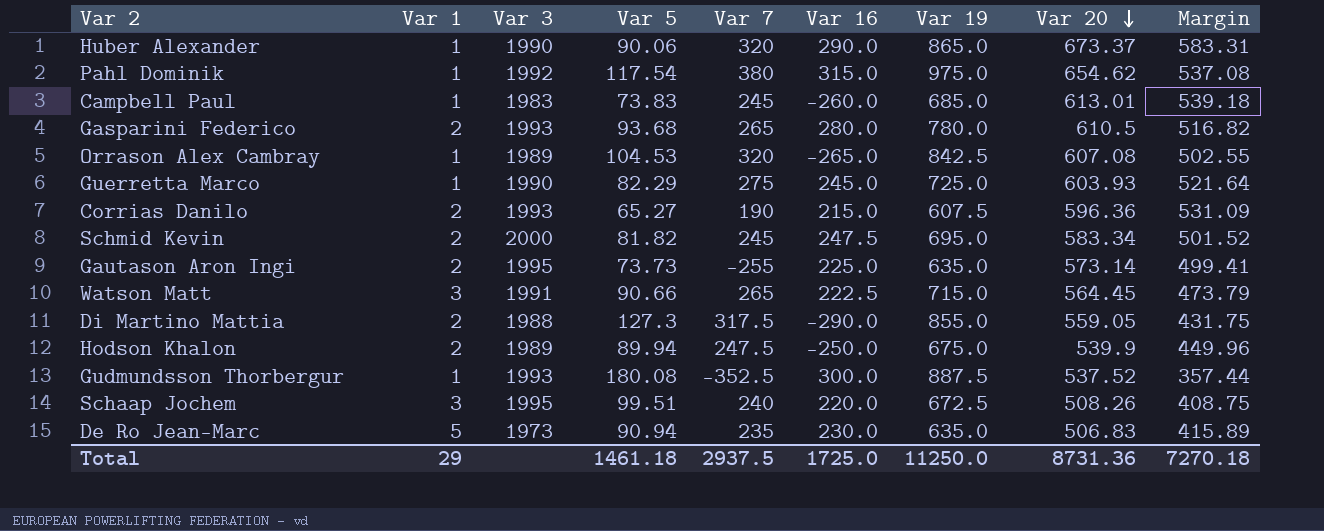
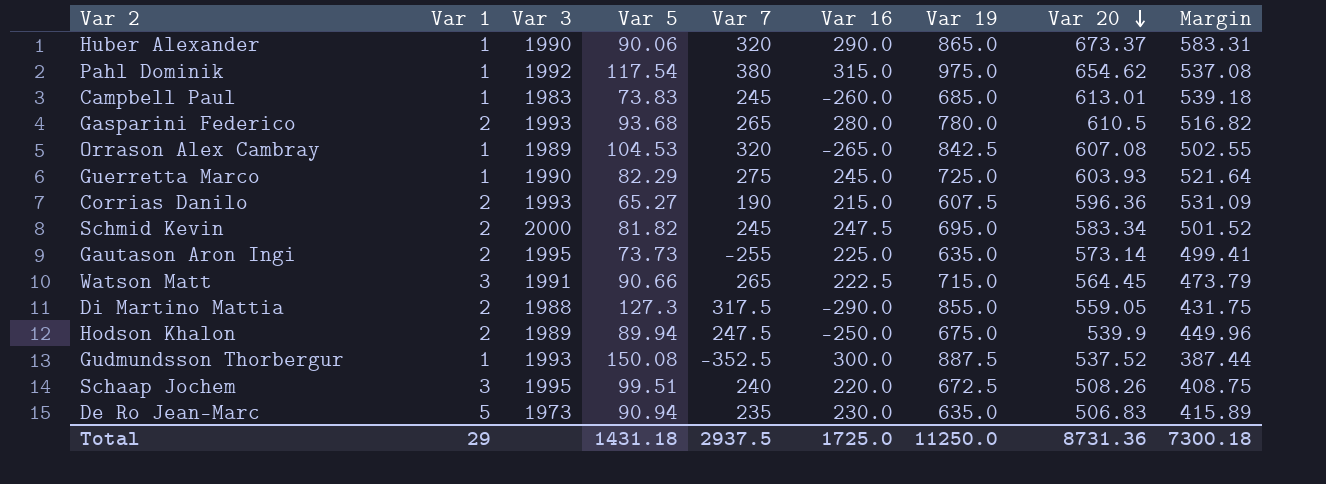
Gudmundsson Thorbergur | Var 5: 180.08 -> 150.08
Gudmundsson Thorbergur | Margin: 357.44 -> 387.44
Total | Var 5: 1461.18 -> 1431.18
Total | Margin: 7270.18 -> 7300.18

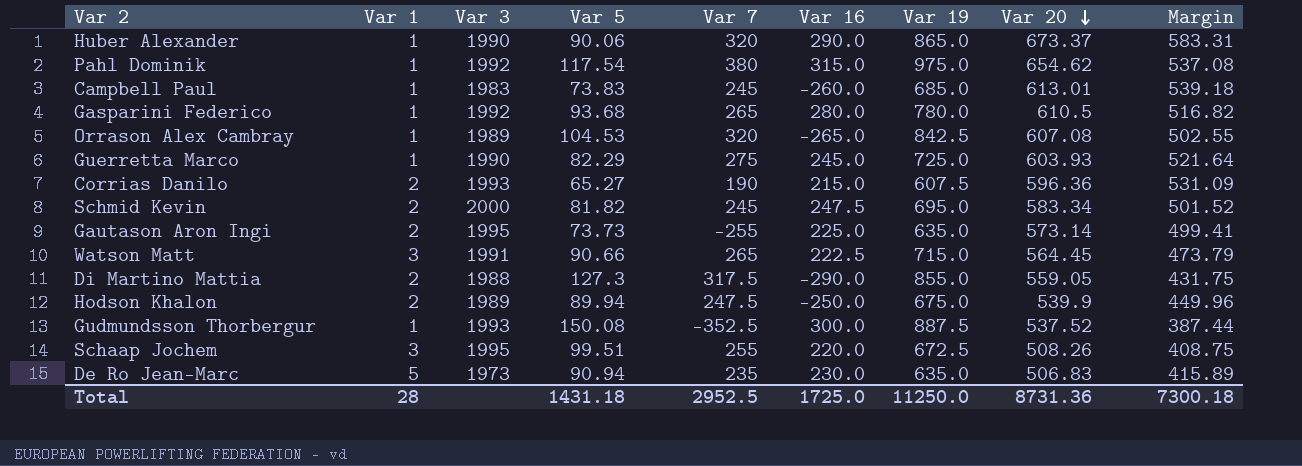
Gasparini Federico | Var 1: 2 -> 1
Gasparini Federico | Var 3: 1993 -> 1992
Schaap Jochem | Var 7: 240 -> 255
Total | Var 1: 29 -> 28
Total | Var 7: 2937.5 -> 2952.5

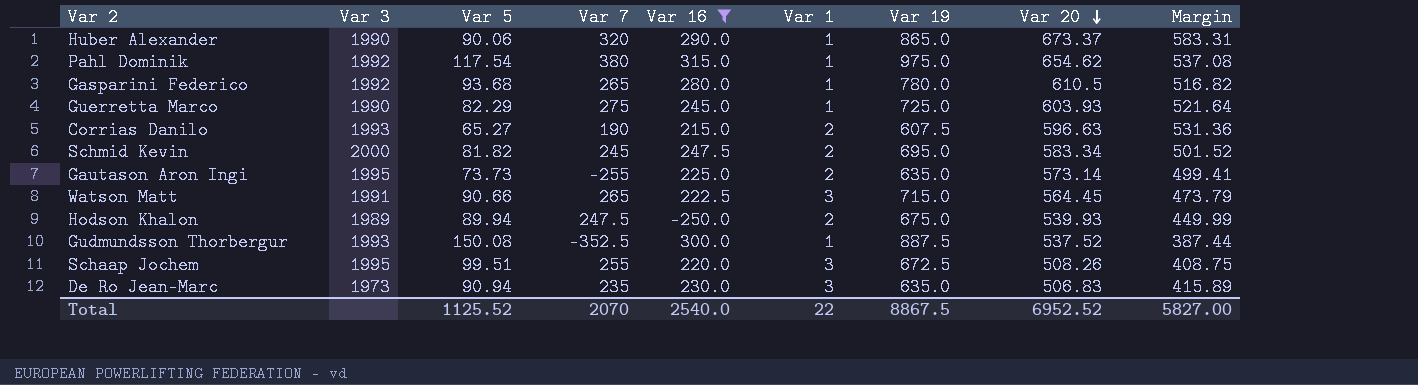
filter: none -> Var 16 >= -250.0
column Var 1 | position: 2 -> 6
Corrias Danilo | Var 20: 596.36 -> 596.63
Corrias Danilo | Margin: 531.09 -> 531.36
Hodson Khalon | Var 20: 539.9 -> 539.93
Hodson Khalon | Margin: 449.96 -> 449.99
De Ro Jean-Marc | Var 1: 5 -> 3
Total | Var 5: 1431.18 -> 1125.52
Total | Var 7: 2952.5 -> 2070
Total | Var 16: 1725.0 -> 2540.0
Total | Var 1: 28 -> 22
Total | Var 19: 11250.0 -> 8867.5
Total | Var 20: 8731.36 -> 6952.52
Total | Margin: 7300.18 -> 5827.00

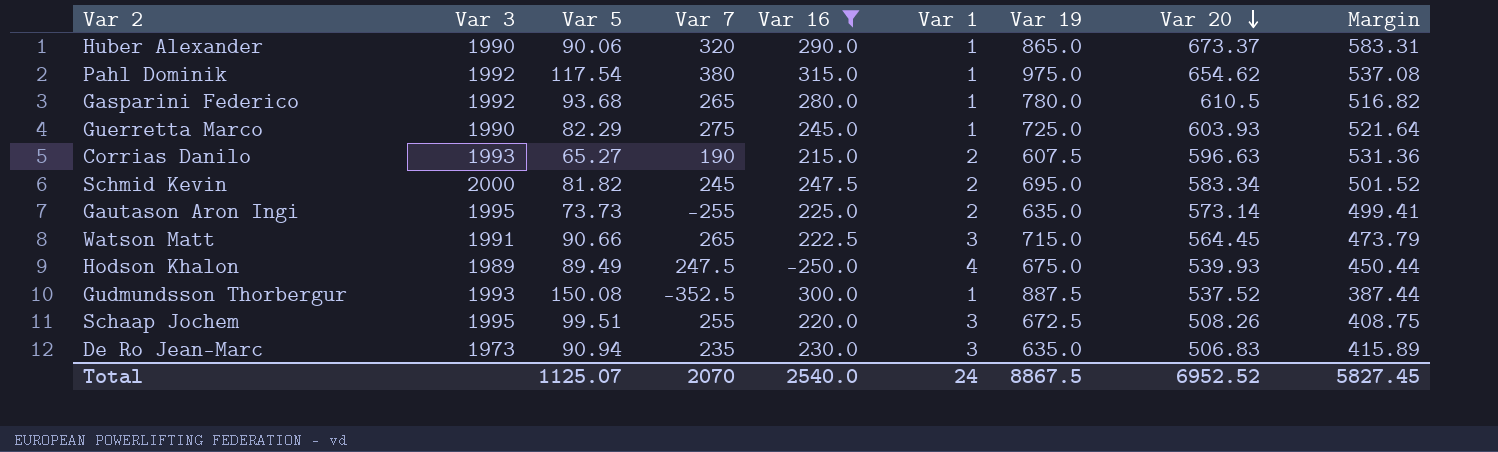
Hodson Khalon | Var 5: 89.94 -> 89.49
Hodson Khalon | Var 1: 2 -> 4
Hodson Khalon | Margin: 449.99 -> 450.44
Total | Var 5: 1125.52 -> 1125.07
Total | Var 1: 22 -> 24
Total | Margin: 5827.00 -> 5827.45

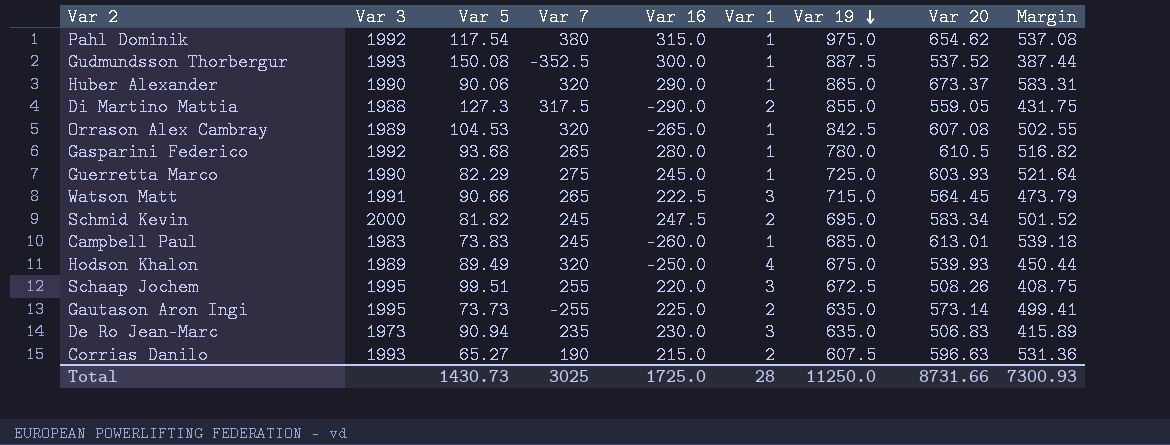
filter: Var 16 >= -250.0 -> none
row order: Var 20 descending -> Var 19 descending
Hodson Khalon | Var 7: 247.5 -> 320
Total | Var 5: 1125.07 -> 1430.73
Total | Var 7: 2070 -> 3025
Total | Var 16: 2540.0 -> 1725.0
Total | Var 1: 24 -> 28
Total | Var 19: 8867.5 -> 11250.0
Total | Var 20: 6952.52 -> 8731.66
Total | Margin: 5827.45 -> 7300.93

